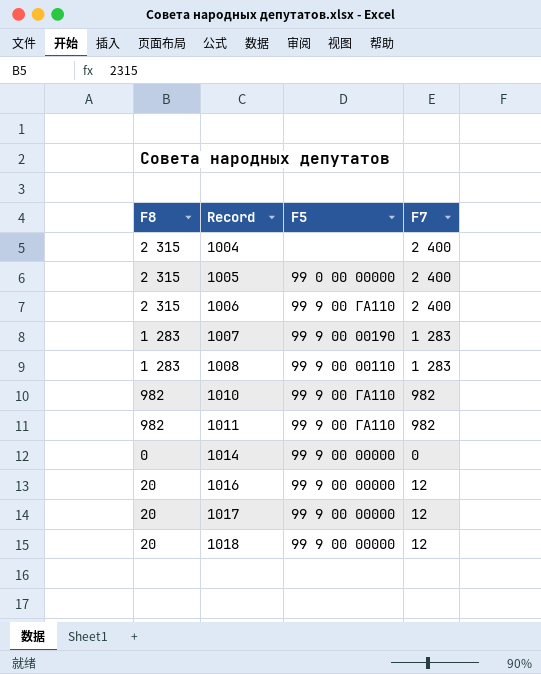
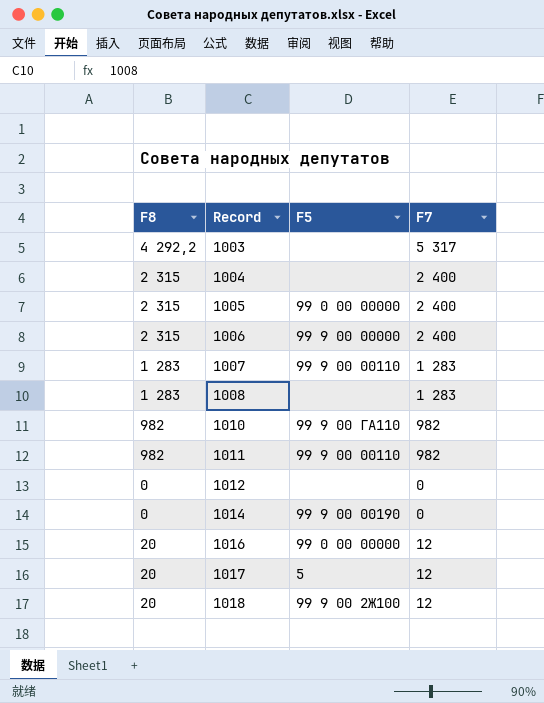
row 1003: none -> 4 292,2 | none | 5 317
1006 | F5: 99 9 00 ГA110 -> 99 9 00 00000
1007 | F5: 99 9 00 00190 -> 99 9 00 00110
1008 | F5: 99 9 00 00110 -> none
1011 | F5: 99 9 00 ГA110 -> 99 9 00 00110
row 1012: none -> 0 | none | 0
1014 | F5: 99 9 00 00000 -> 99 9 00 00190
1016 | F5: 99 9 00 00000 -> 99 0 00 00000
1017 | F5: 99 9 00 00000 -> 5
1018 | F5: 99 9 00 00000 -> 99 9 00 2Ж100

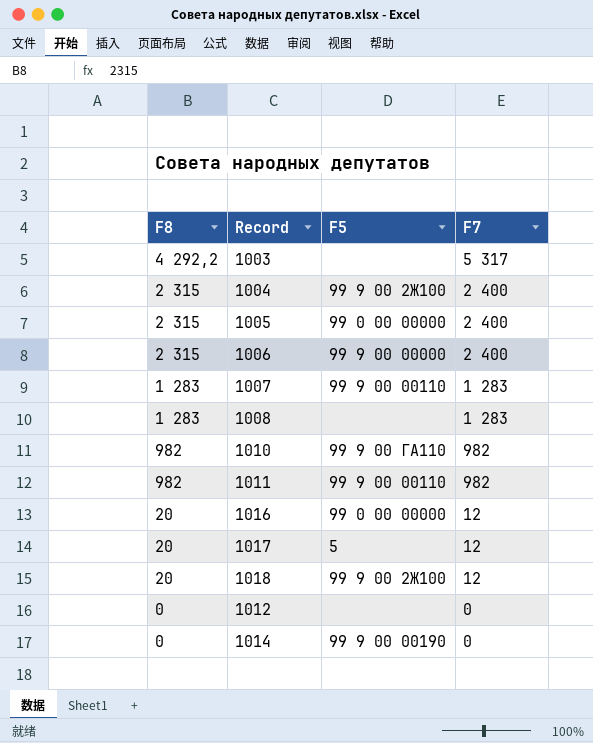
row order: Record ascending -> F8 descending
1004 | F5: none -> 99 9 00 2Ж100

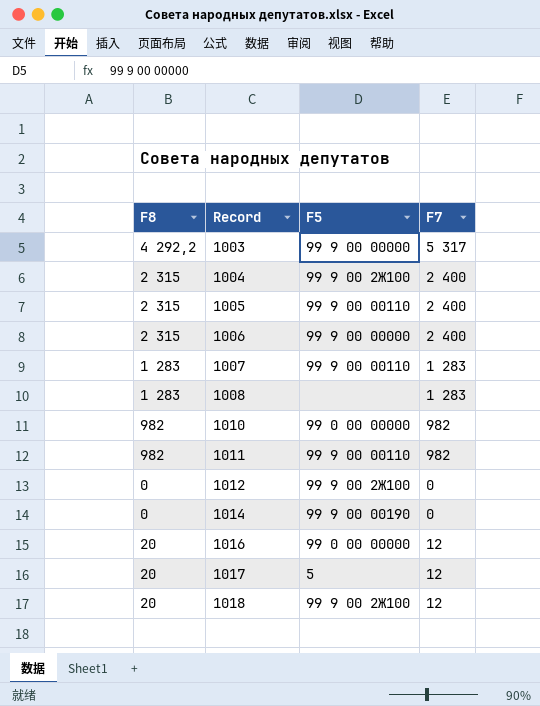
row order: F8 descending -> Record ascending
1003 | F5: none -> 99 9 00 00000
1005 | F5: 99 0 00 00000 -> 99 9 00 00110
1010 | F5: 99 9 00 ГA110 -> 99 0 00 00000
1012 | F5: none -> 99 9 00 2Ж100

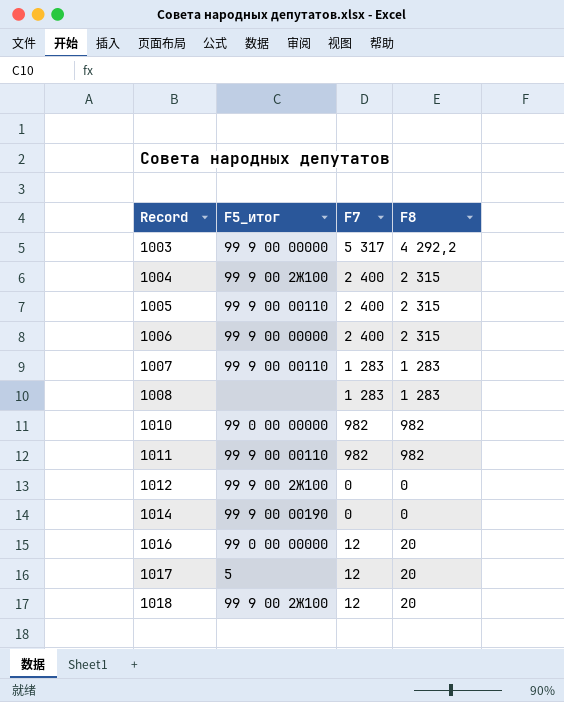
column name: F5 -> F5_итог
column F8 | position: 1 -> 4

